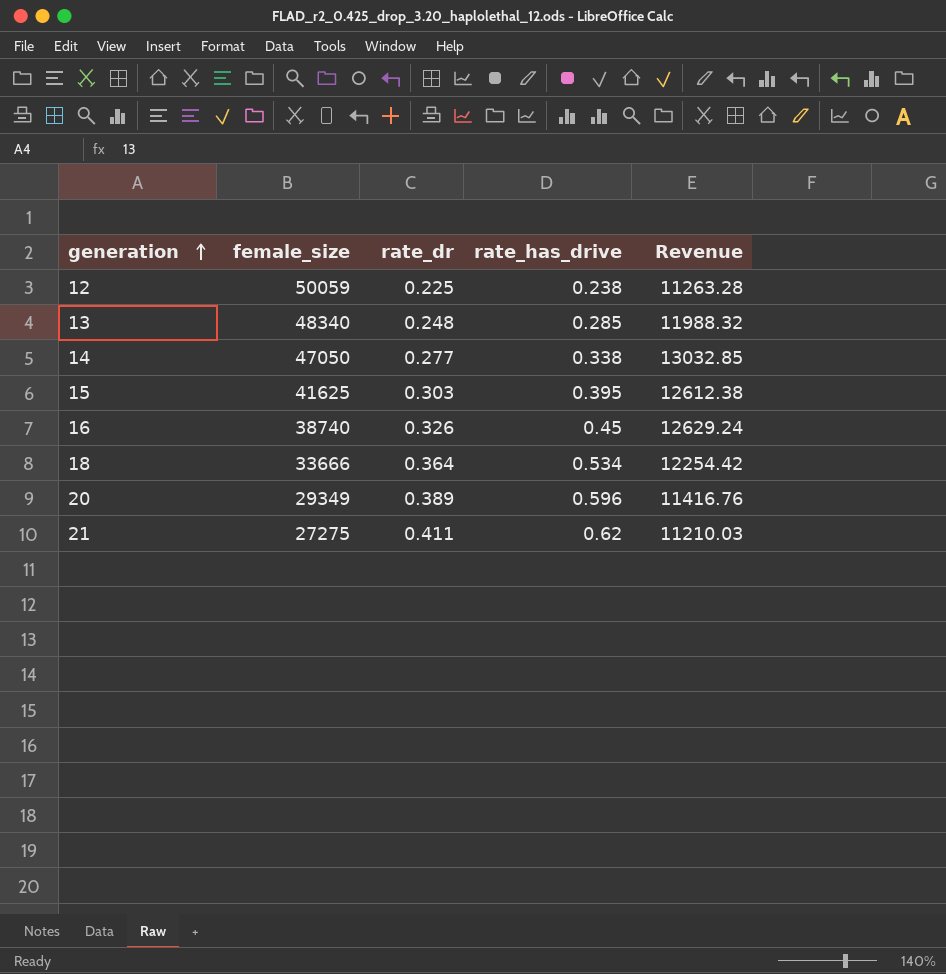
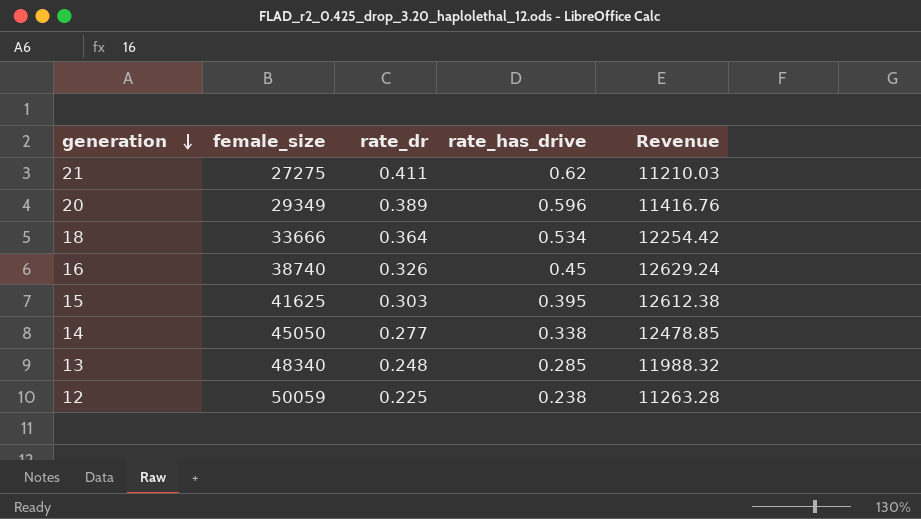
row order: generation ascending -> generation descending
14 | female_size: 47050 -> 45050
14 | Revenue: 13032.85 -> 12478.85

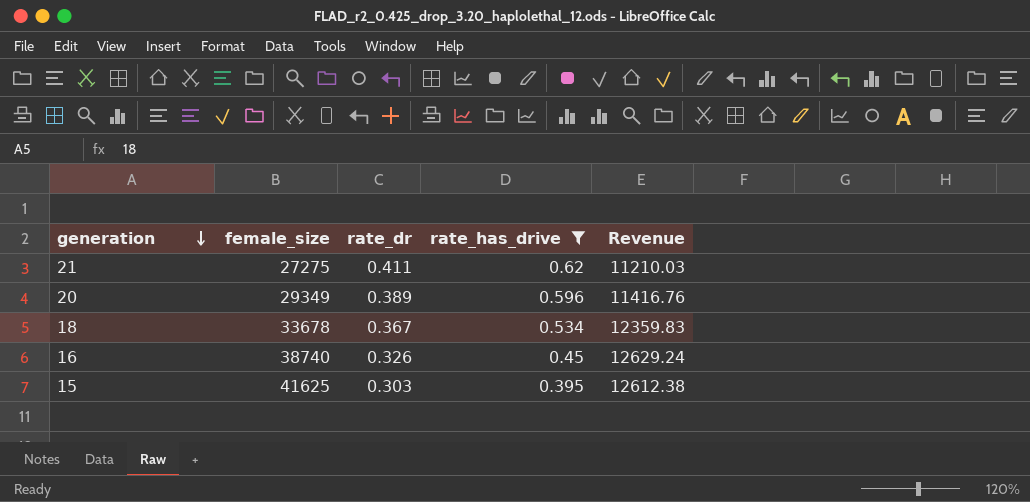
filter: none -> rate_has_drive >= 0.395
18 | female_size: 33666 -> 33678
18 | rate_dr: 0.364 -> 0.367
18 | Revenue: 12254.42 -> 12359.83

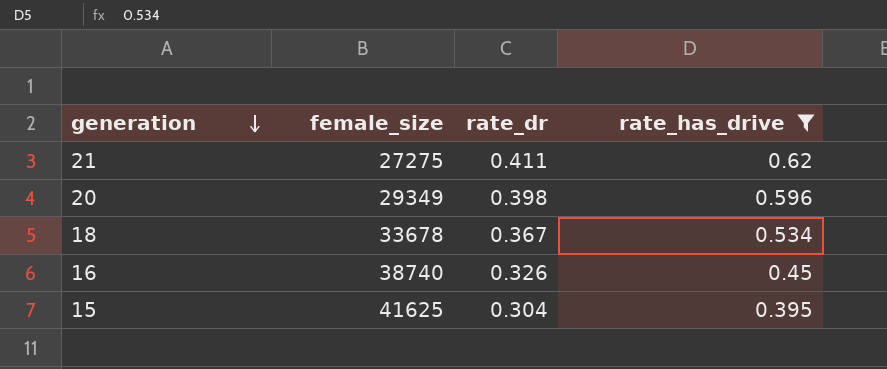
column Revenue | formula: [female_size] * [rate_dr] -> none
20 | rate_dr: 0.389 -> 0.398
15 | rate_dr: 0.303 -> 0.304

